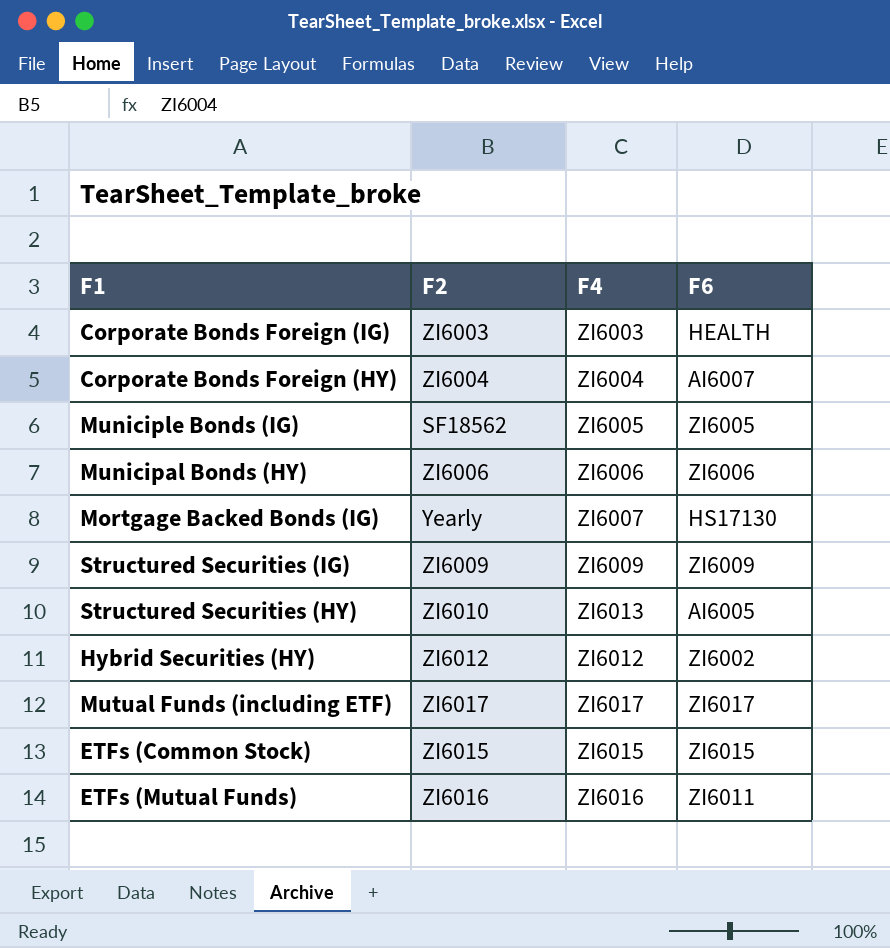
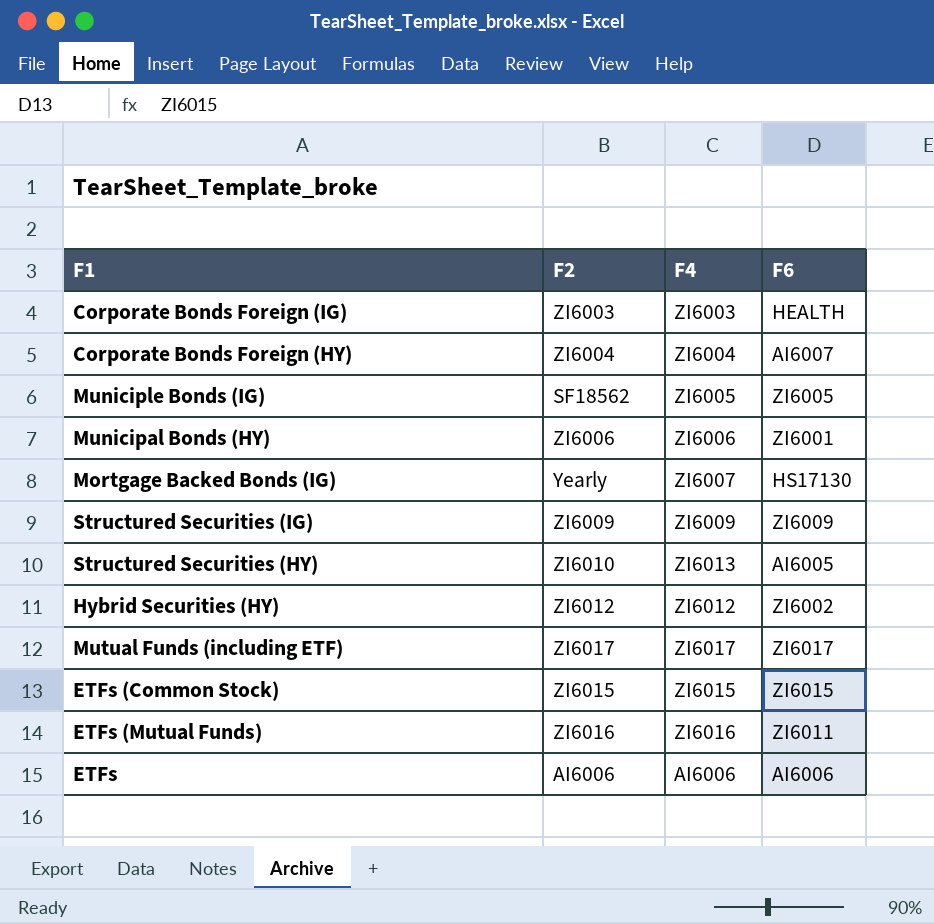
Municipal Bonds (HY) | F6: ZI6006 -> ZI6001
row ETFs: none -> AI6006 | AI6006 | AI6006

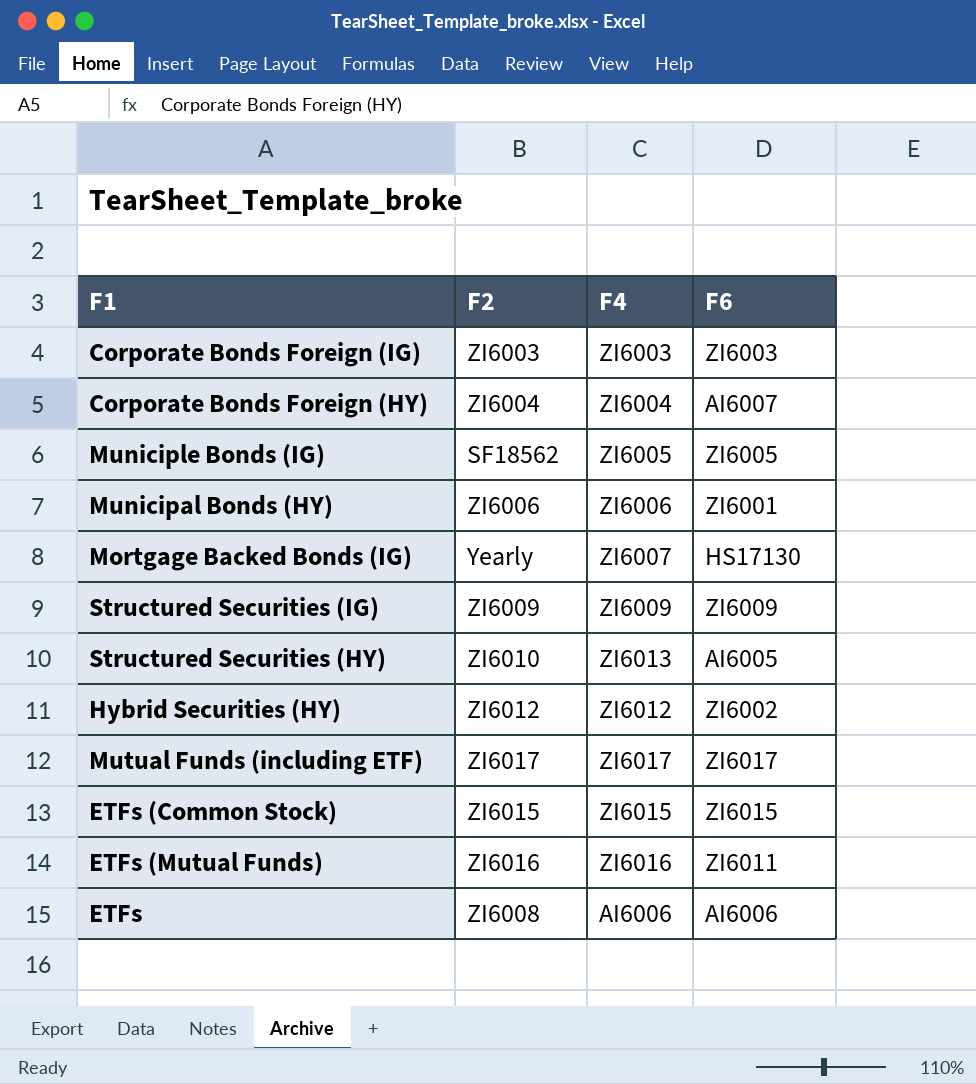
Corporate Bonds Foreign (IG) | F6: HEALTH -> ZI6003
ETFs | F2: AI6006 -> ZI6008

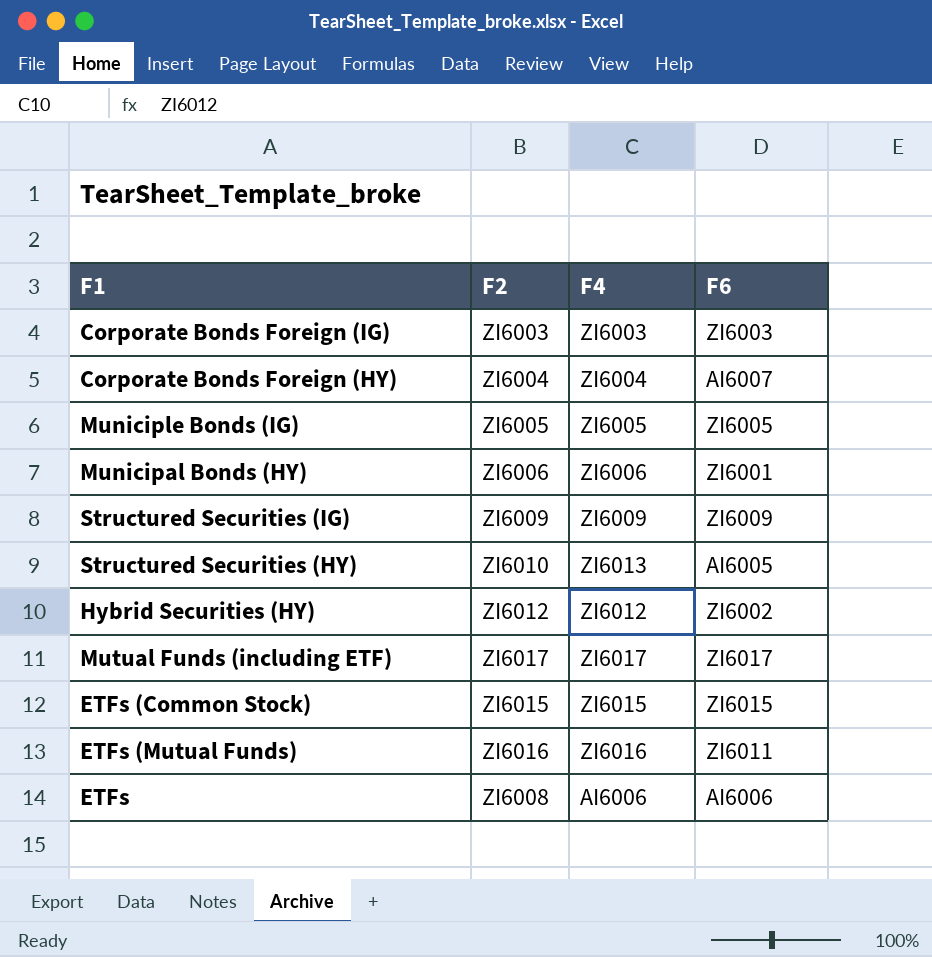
row Mortgage Backed Bonds (IG): Yearly | ZI6007 | HS17130 -> none
Municiple Bonds (IG) | F2: SF18562 -> ZI6005

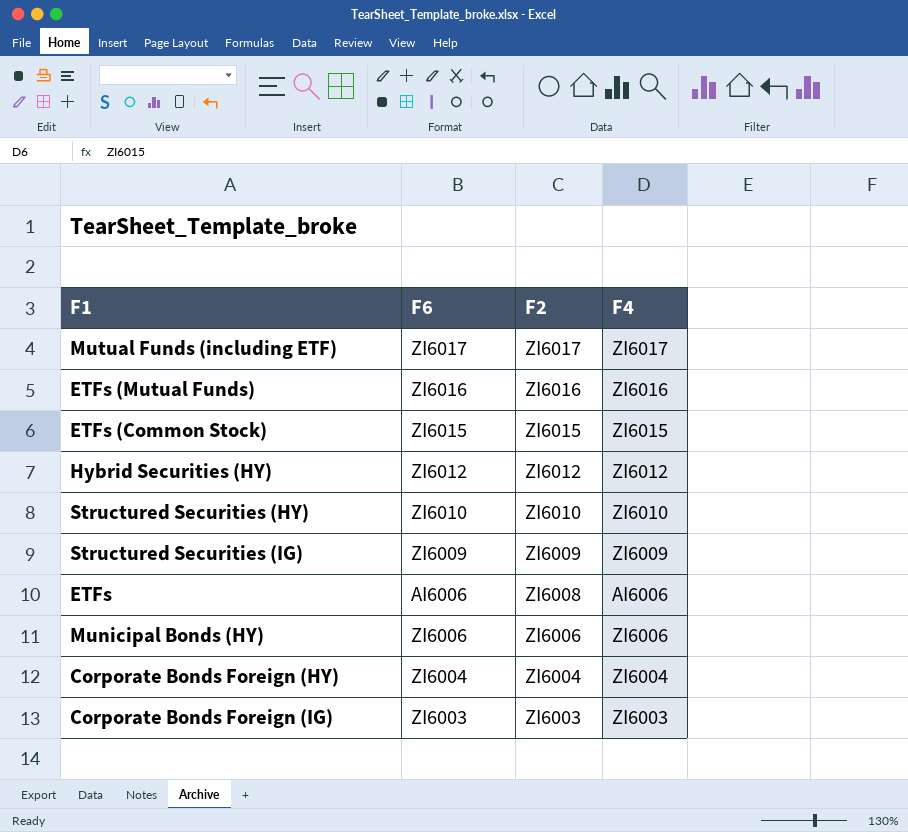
row order: none -> F2 descending
column F6 | position: 4 -> 2
row Municiple Bonds (IG): ZI6005 | ZI6005 | ZI6005 -> none
ETFs (Mutual Funds) | F6: ZI6011 -> ZI6016
Hybrid Securities (HY) | F6: ZI6002 -> ZI6012
Structured Securities (HY) | F6: AI6005 -> ZI6010
Structured Securities (HY) | F4: ZI6013 -> ZI6010
Municipal Bonds (HY) | F6: ZI6001 -> ZI6006
Corporate Bonds Foreign (HY) | F6: AI6007 -> ZI6004

